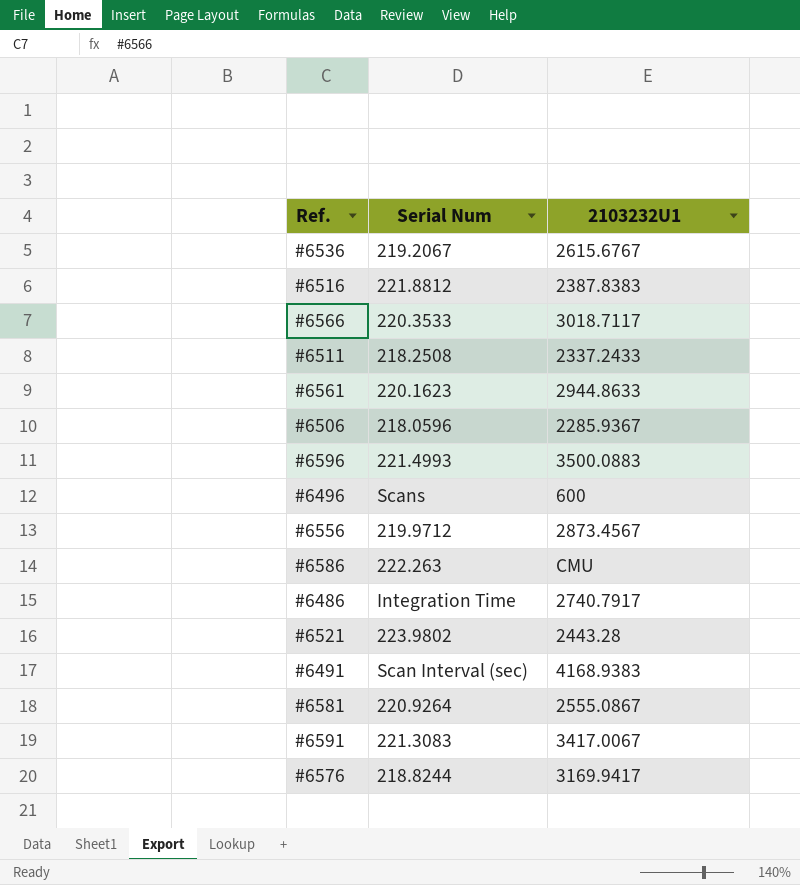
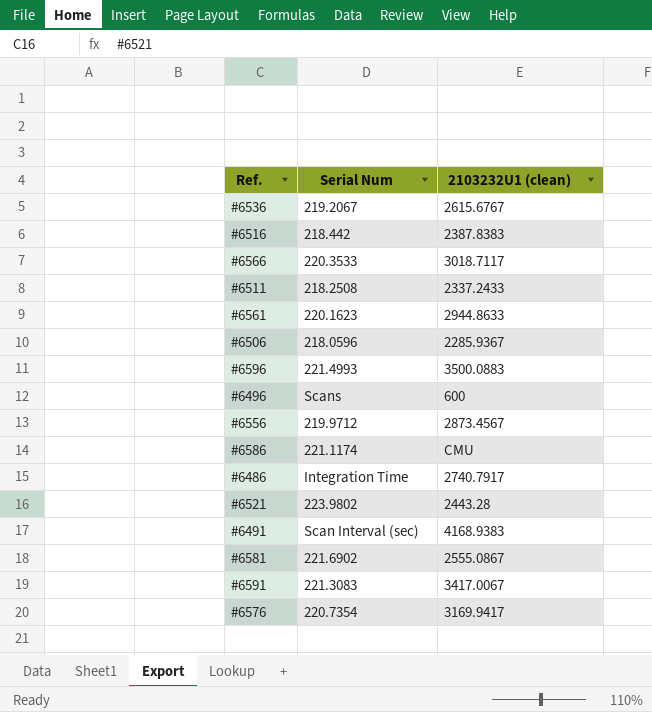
column name: 2103232U1 -> 2103232U1 (clean)
#6516 | Serial Num: 221.8812 -> 218.442
#6586 | Serial Num: 222.263 -> 221.1174
#6581 | Serial Num: 220.9264 -> 221.6902
#6576 | Serial Num: 218.8244 -> 220.7354

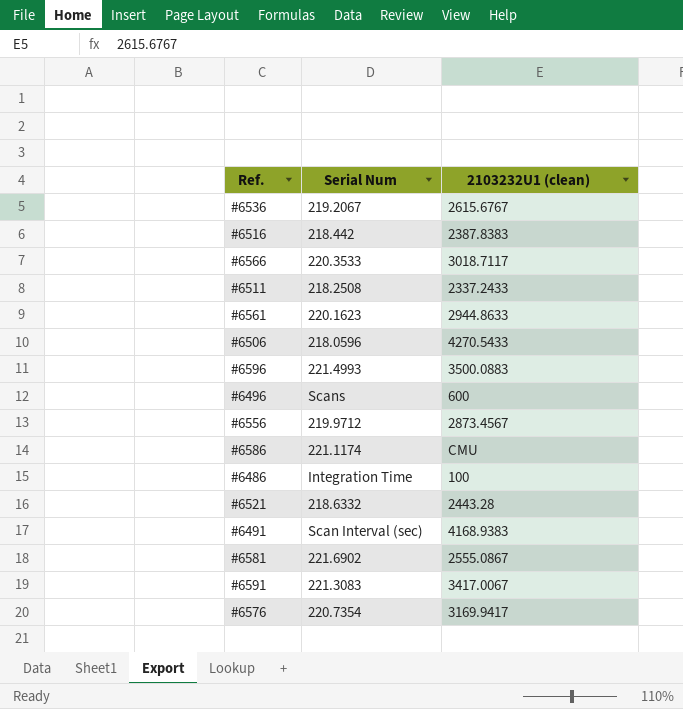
#6506 | 2103232U1 (clean): 2285.9367 -> 4270.5433
#6486 | 2103232U1 (clean): 2740.7917 -> 100
#6521 | Serial Num: 223.9802 -> 218.6332

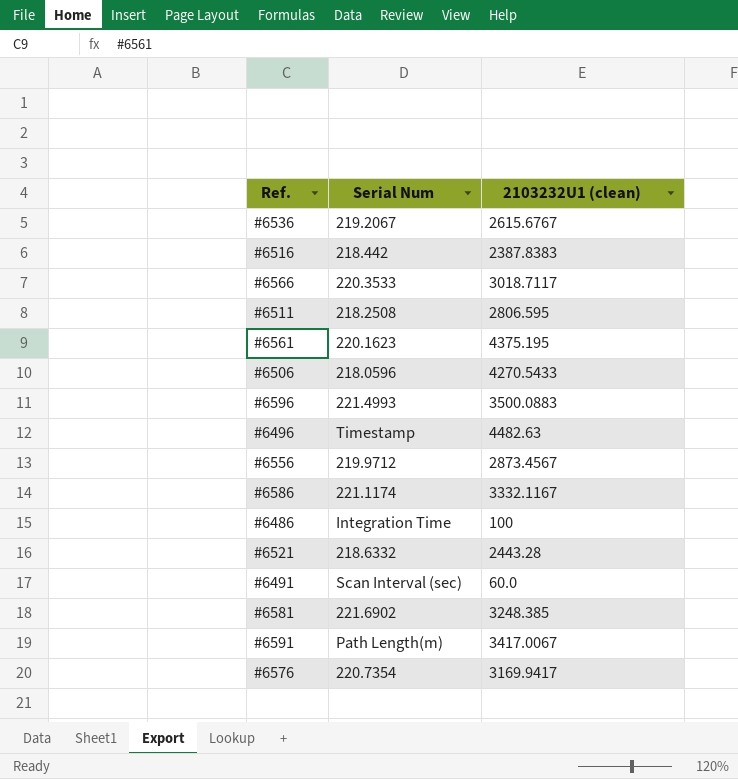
#6511 | 2103232U1 (clean): 2337.2433 -> 2806.595
#6561 | 2103232U1 (clean): 2944.8633 -> 4375.195
#6496 | Serial Num: Scans -> Timestamp
#6496 | 2103232U1 (clean): 600 -> 4482.63
#6586 | 2103232U1 (clean): CMU -> 3332.1167
#6491 | 2103232U1 (clean): 4168.9383 -> 60.0
#6581 | 2103232U1 (clean): 2555.0867 -> 3248.385
#6591 | Serial Num: 221.3083 -> Path Length(m)

